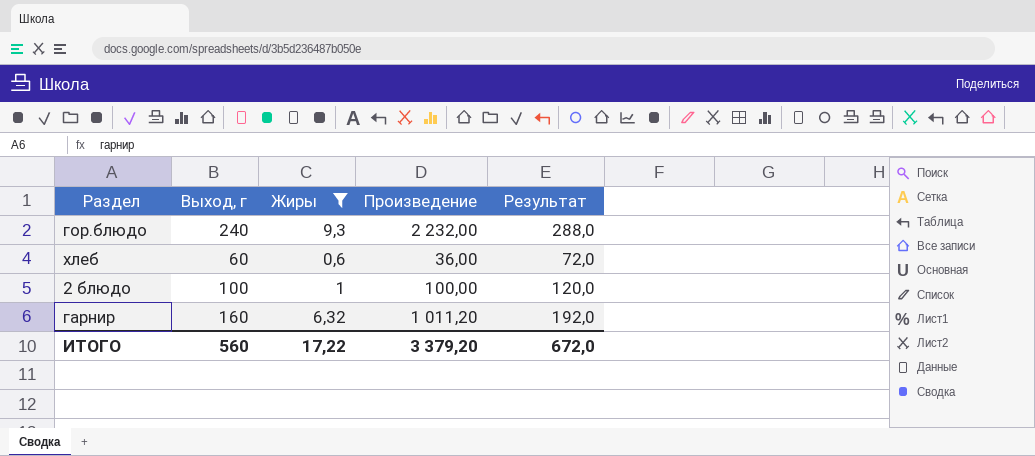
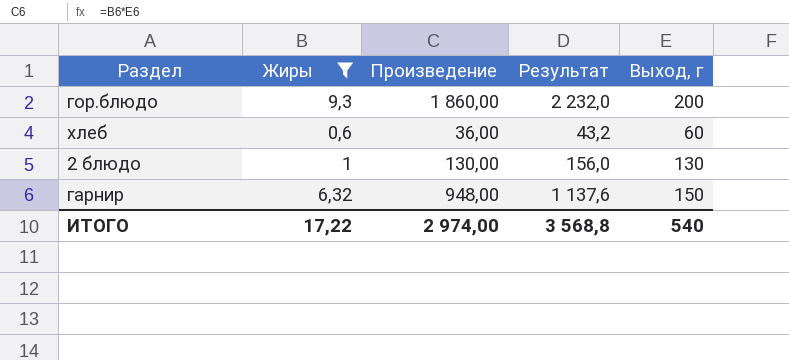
column Результат | formula: [Выход, г] * 1,2 -> [Произведение] * 1,2
column Выход, г | position: 2 -> 5
гор.блюдо | Произведение: 2 232,00 -> 1 860,00
гор.блюдо | Выход, г: 240 -> 200
2 блюдо | Произведение: 100,00 -> 130,00
2 блюдо | Выход, г: 100 -> 130
гарнир | Произведение: 1 011,20 -> 948,00
гарнир | Выход, г: 160 -> 150
ИТОГО | Произведение: 3 379,20 -> 2 974,00
ИТОГО | Результат: 672,0 -> 3 568,8
ИТОГО | Выход, г: 560 -> 540

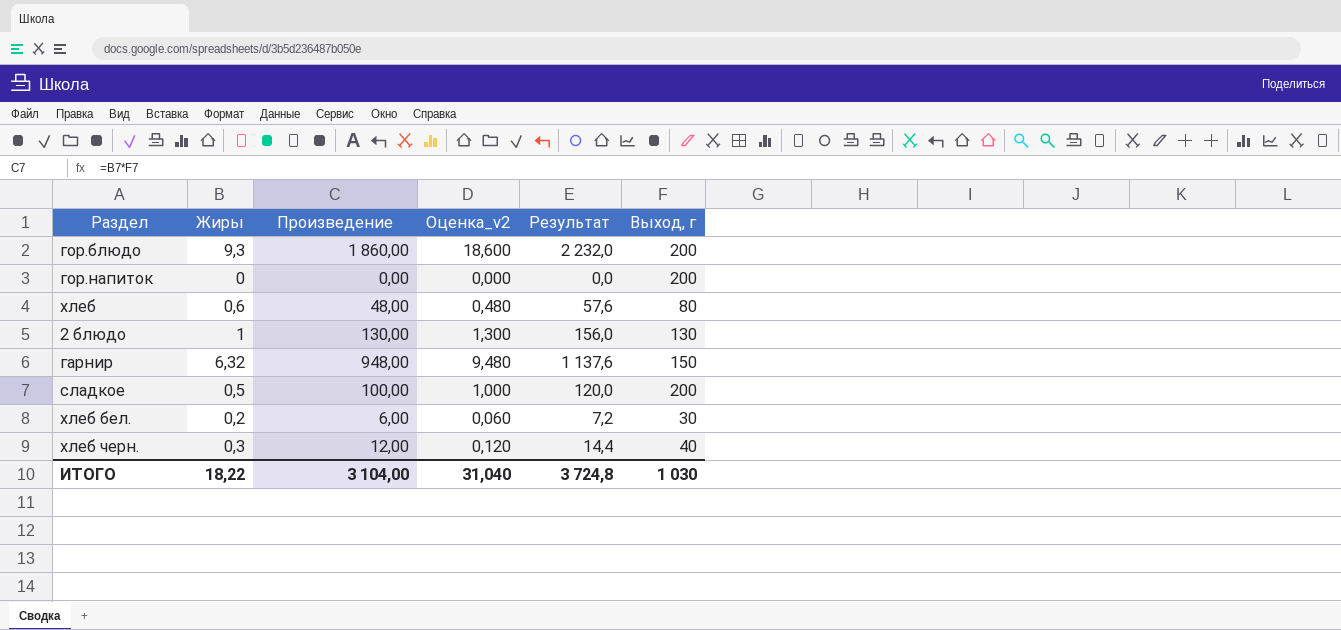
filter: Жиры >= 0,6 -> none
column Оценка_v2 | formula: none -> [Произведение] * 0,01
хлеб | Произведение: 36,00 -> 48,00
хлеб | Результат: 43,2 -> 57,6
хлеб | Выход, г: 60 -> 80
ИТОГО | Жиры: 17,22 -> 18,22
ИТОГО | Произведение: 2 974,00 -> 3 104,00
ИТОГО | Результат: 3 568,8 -> 3 724,8
ИТОГО | Выход, г: 540 -> 1 030

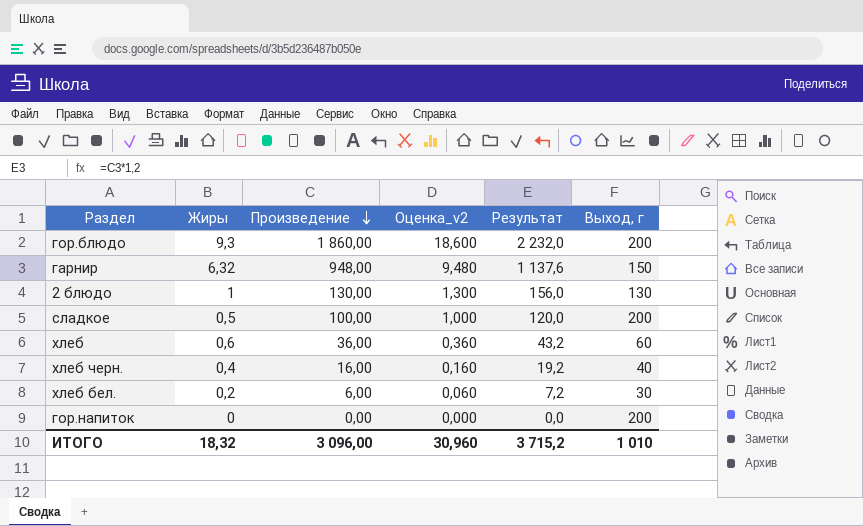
row order: none -> Произведение descending
хлеб | Произведение: 48,00 -> 36,00
хлеб | Оценка_v2: 0,480 -> 0,360
хлеб | Результат: 57,6 -> 43,2
хлеб | Выход, г: 80 -> 60
хлеб черн. | Жиры: 0,3 -> 0,4
хлеб черн. | Произведение: 12,00 -> 16,00
хлеб черн. | Оценка_v2: 0,120 -> 0,160
хлеб черн. | Результат: 14,4 -> 19,2
ИТОГО | Жиры: 18,22 -> 18,32
ИТОГО | Произведение: 3 104,00 -> 3 096,00
ИТОГО | Оценка_v2: 31,040 -> 30,960
ИТОГО | Результат: 3 724,8 -> 3 715,2
ИТОГО | Выход, г: 1 030 -> 1 010

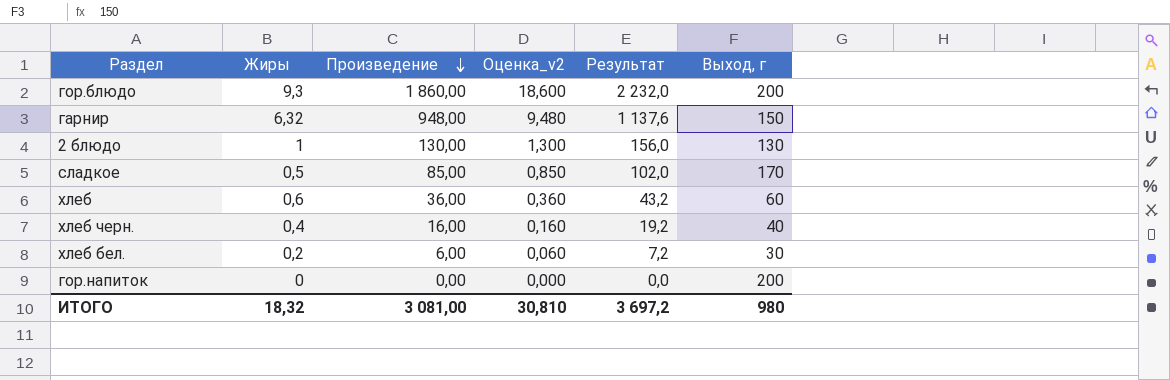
сладкое | Произведение: 100,00 -> 85,00
сладкое | Оценка_v2: 1,000 -> 0,850
сладкое | Результат: 120,0 -> 102,0
сладкое | Выход, г: 200 -> 170
ИТОГО | Произведение: 3 096,00 -> 3 081,00
ИТОГО | Оценка_v2: 30,960 -> 30,810
ИТОГО | Результат: 3 715,2 -> 3 697,2
ИТОГО | Выход, г: 1 010 -> 980

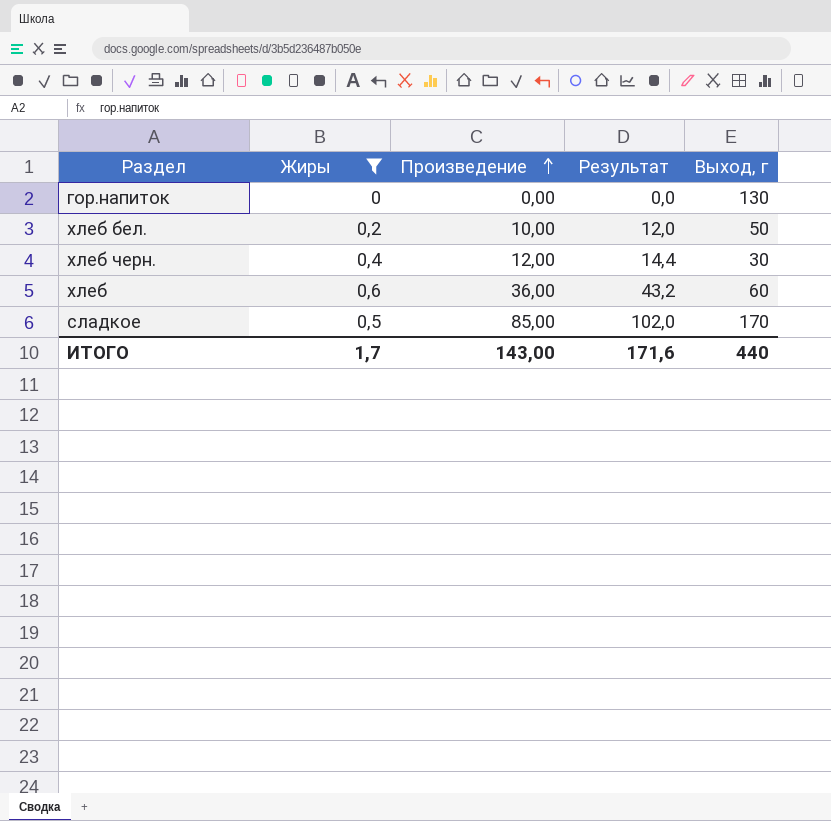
filter: none -> Жиры <= 0,6
row order: Произведение descending -> Произведение ascending
column Оценка_v2 | formula: [Произведение] * 0,01 -> none
гор.напиток | Выход, г: 200 -> 130
хлеб бел. | Произведение: 6,00 -> 10,00
хлеб бел. | Результат: 7,2 -> 12,0
хлеб бел. | Выход, г: 30 -> 50
хлеб черн. | Произведение: 16,00 -> 12,00
хлеб черн. | Результат: 19,2 -> 14,4
хлеб черн. | Выход, г: 40 -> 30
ИТОГО | Жиры: 18,32 -> 1,7
ИТОГО | Произведение: 3 081,00 -> 143,00
ИТОГО | Результат: 3 697,2 -> 171,6
ИТОГО | Выход, г: 980 -> 440

